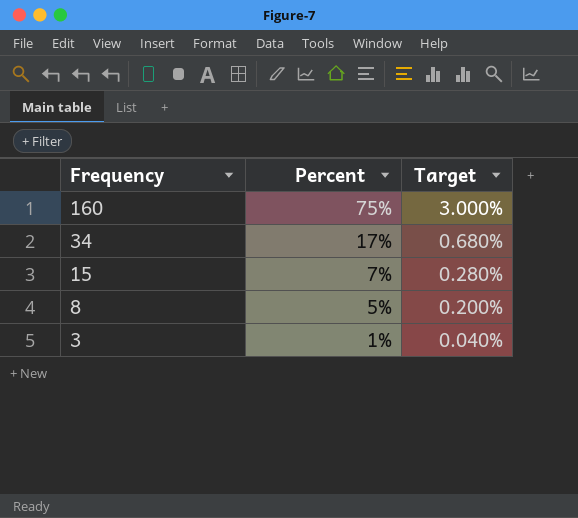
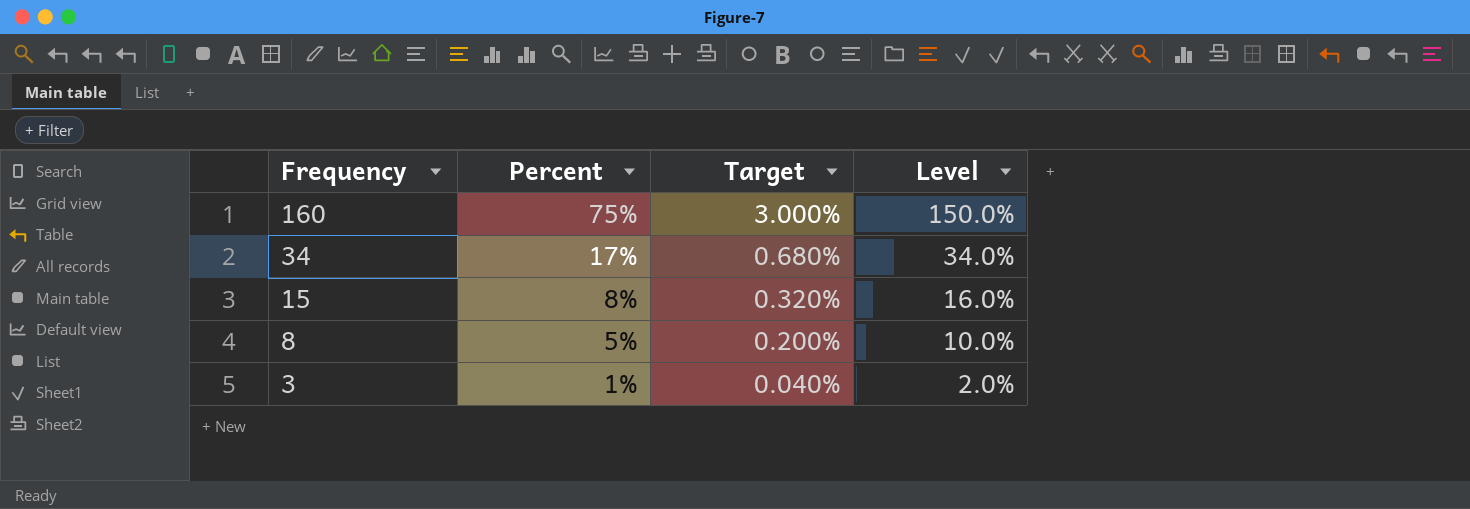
column Level | formula: none -> [Percent] * 2
15 | Percent: 7% -> 8%
15 | Target: 0.280% -> 0.320%

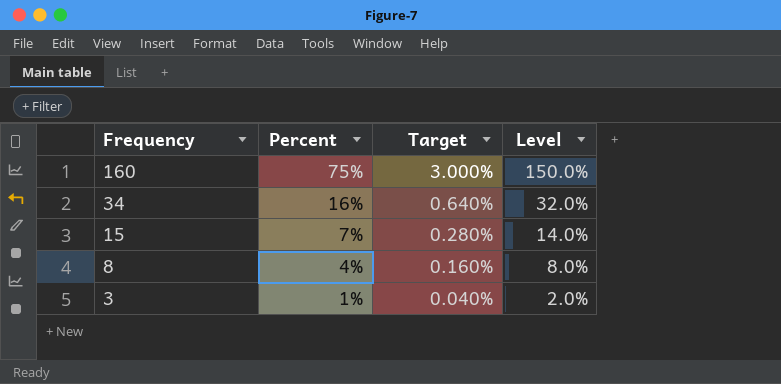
34 | Percent: 17% -> 16%
34 | Target: 0.680% -> 0.640%
34 | Level: 34.0% -> 32.0%
15 | Percent: 8% -> 7%
15 | Target: 0.320% -> 0.280%
15 | Level: 16.0% -> 14.0%
8 | Percent: 5% -> 4%
8 | Target: 0.200% -> 0.160%
8 | Level: 10.0% -> 8.0%

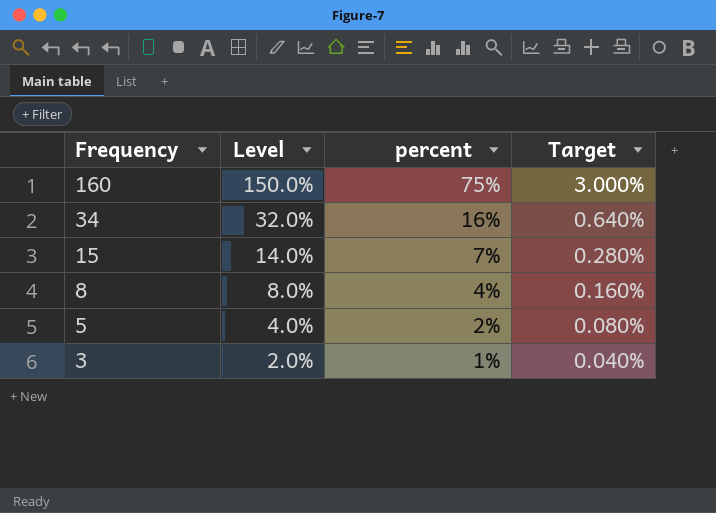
column Level | position: 4 -> 2
column name: Percent -> percent
row 5: none -> 4.0% | 2% | 0.080%

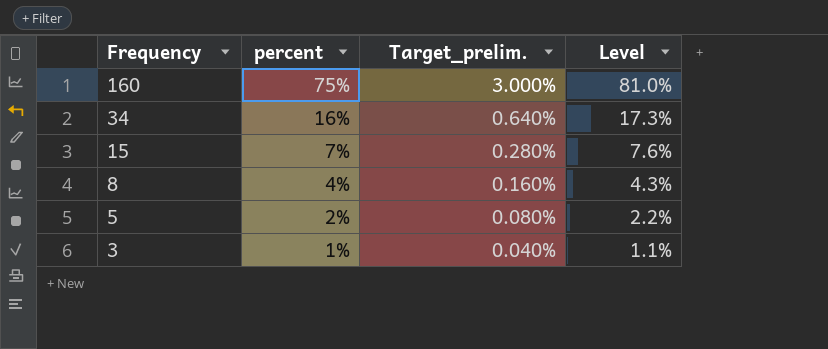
column name: Target -> Target_prelim.
column Level | formula: [percent] * 2 -> [percent] * 1.08
column Level | position: 2 -> 4

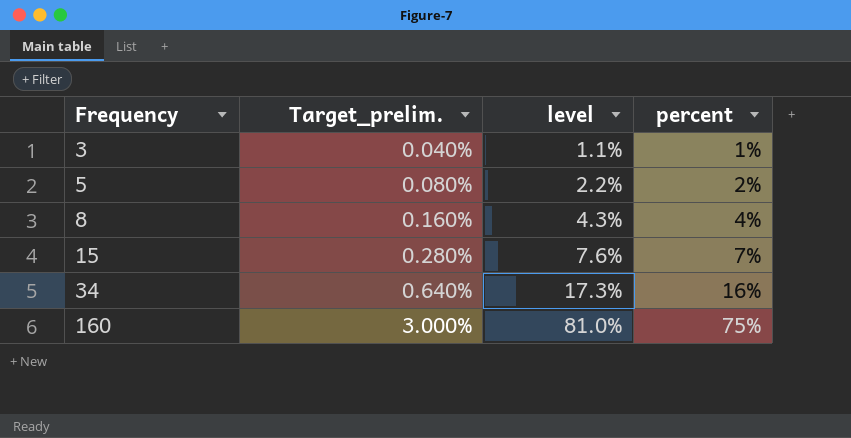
row order: Frequency descending -> Frequency ascending
column name: Level -> level
column percent | position: 2 -> 4

